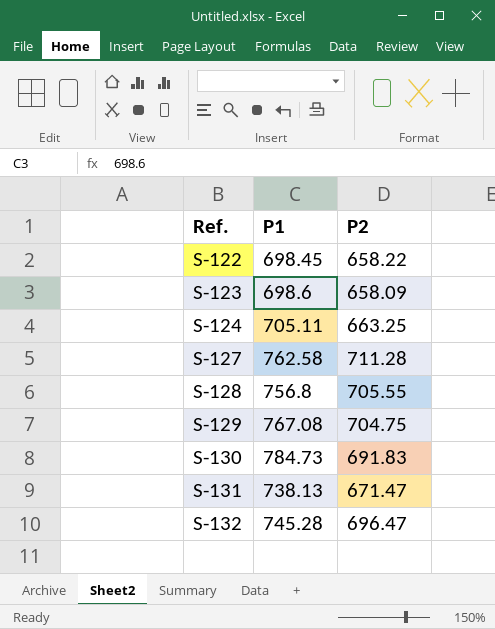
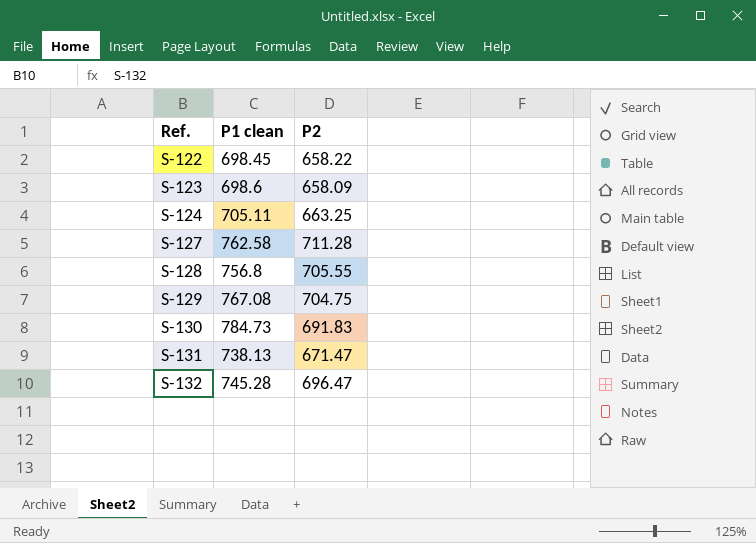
column name: P1 -> P1 clean

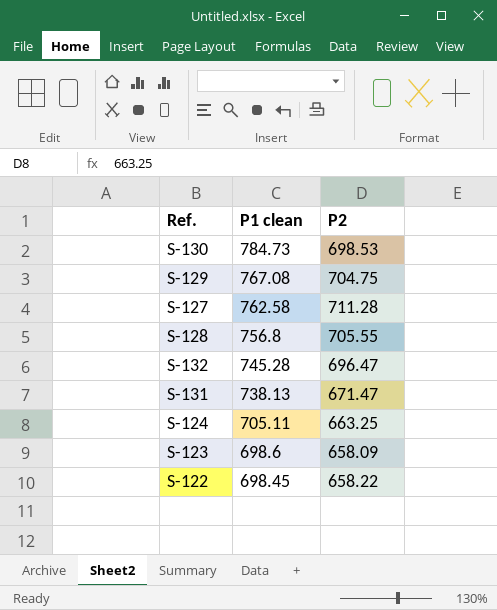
row order: Ref. ascending -> P1 clean descending
S-130 | P2: 691.83 -> 698.53

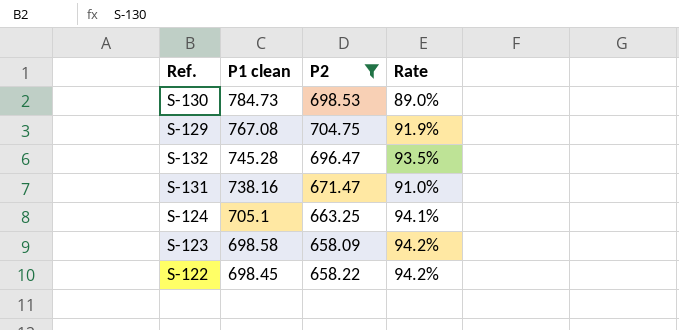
filter: none -> P2 <= 704.75
column Rate | formula: none -> [P2] / [P1 clean]
S-131 | P1 clean: 738.13 -> 738.16
S-124 | P1 clean: 705.11 -> 705.1
S-123 | P1 clean: 698.6 -> 698.58

